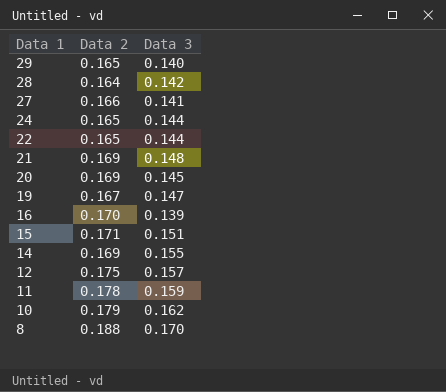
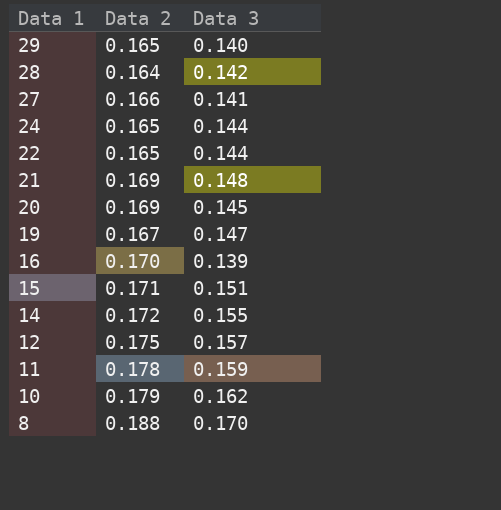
14 | Data 2: 0.169 -> 0.172

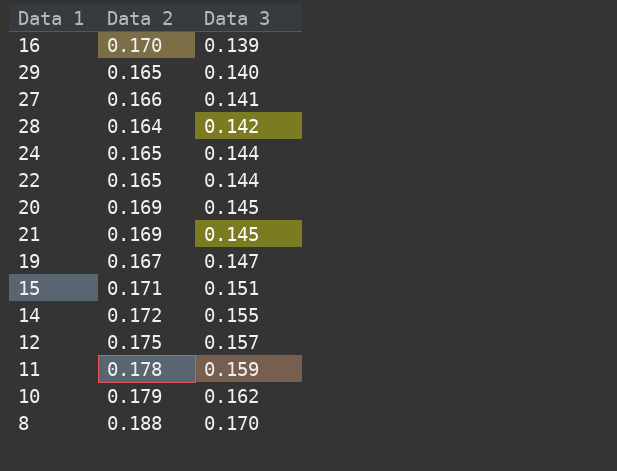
row order: Data 1 descending -> Data 3 ascending
21 | Data 3: 0.148 -> 0.145

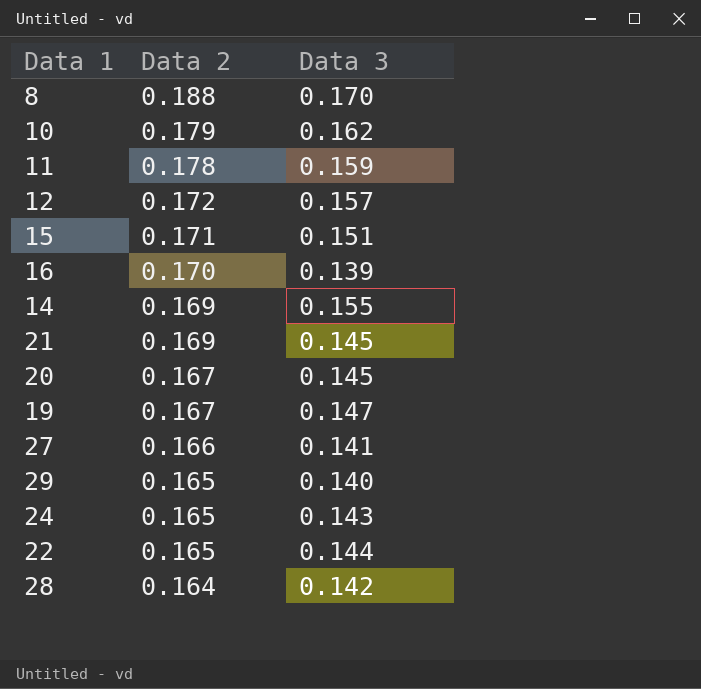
row order: Data 3 ascending -> Data 2 descending
12 | Data 2: 0.175 -> 0.172
14 | Data 2: 0.172 -> 0.169
20 | Data 2: 0.169 -> 0.167
24 | Data 3: 0.144 -> 0.143

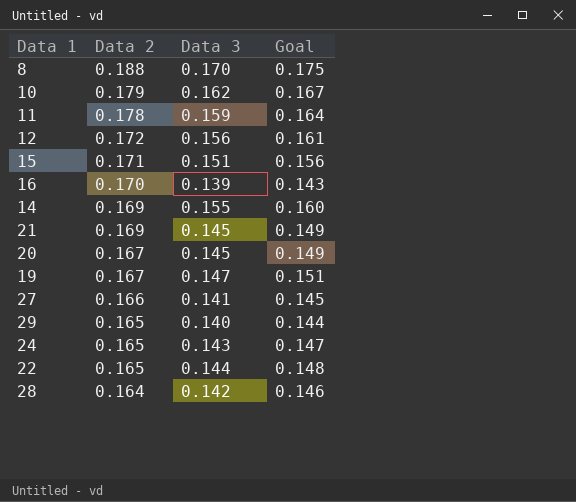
column Goal | formula: none -> [Data 3] * 1.03
12 | Data 3: 0.157 -> 0.156

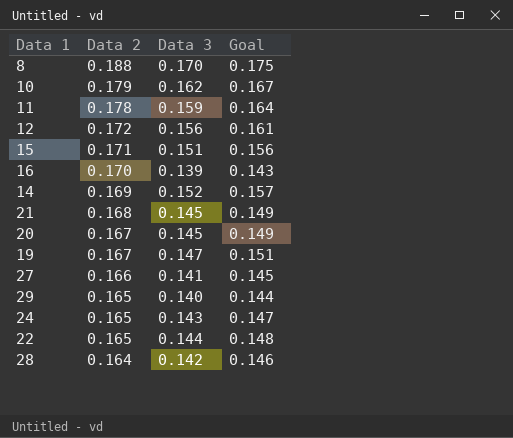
14 | Data 3: 0.155 -> 0.152
14 | Goal: 0.160 -> 0.157
21 | Data 2: 0.169 -> 0.168

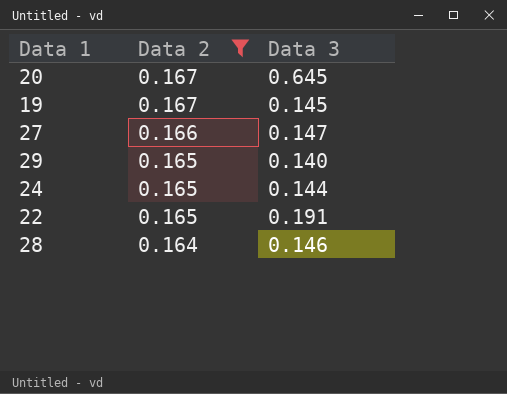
filter: none -> Data 2 <= 0.167
column Goal | formula: [Data 3] * 1.03 -> none
20 | Data 3: 0.145 -> 0.645
19 | Data 3: 0.147 -> 0.145
27 | Data 3: 0.141 -> 0.147
24 | Data 3: 0.143 -> 0.144
22 | Data 3: 0.144 -> 0.191
28 | Data 3: 0.142 -> 0.146

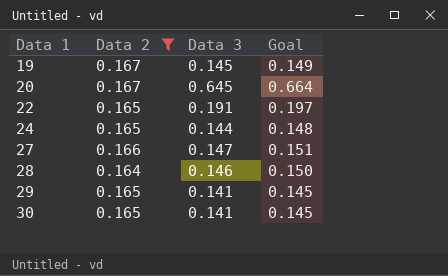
row order: Data 2 descending -> Data 1 ascending
column Goal | formula: none -> [Data 3] * 1.03
29 | Data 3: 0.140 -> 0.141
row 30: none -> 0.165 | 0.141 | 0.145

